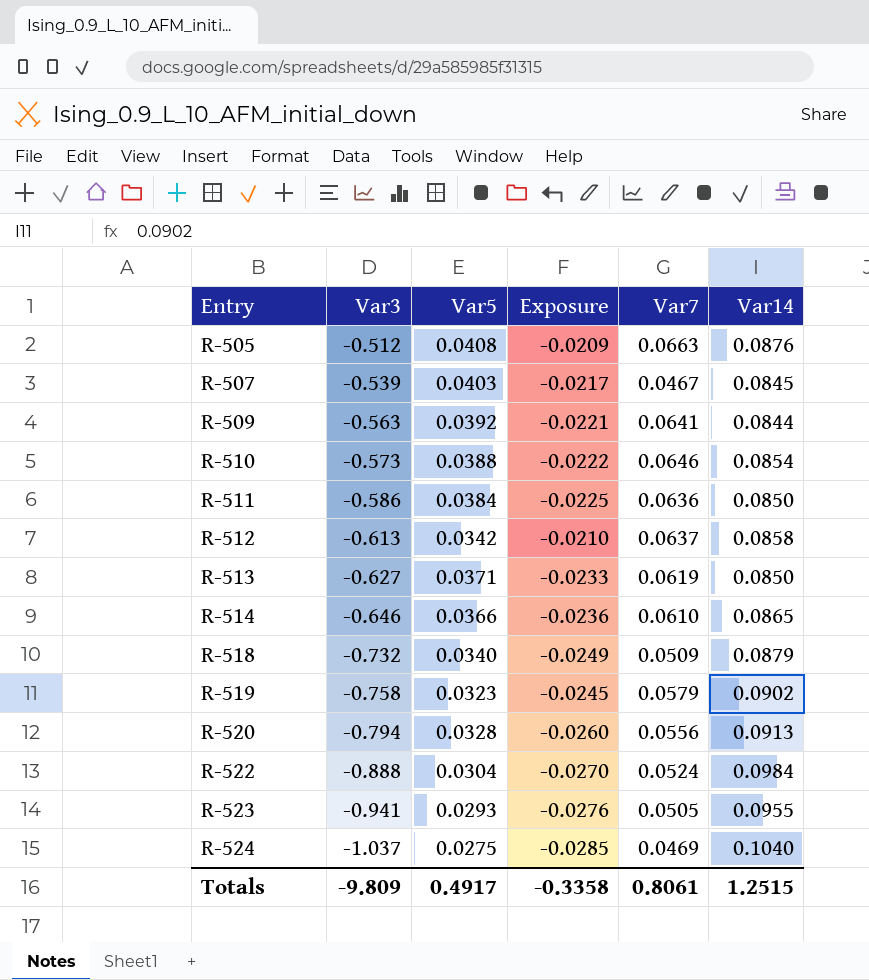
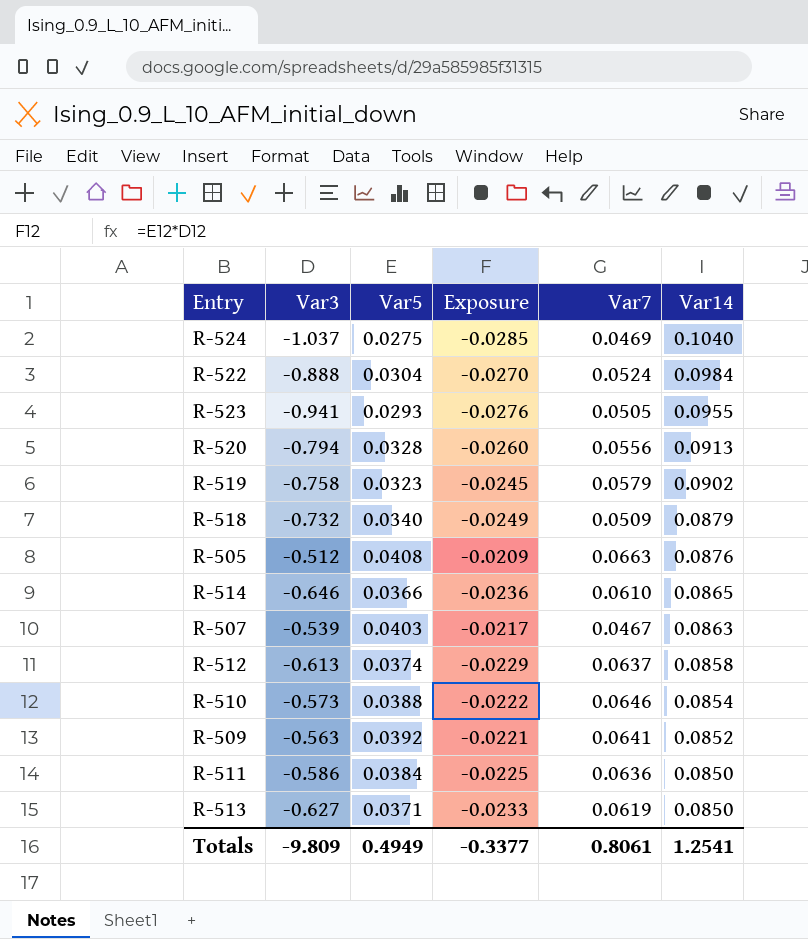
row order: Entry ascending -> Var14 descending
R-507 | Var14: 0.0845 -> 0.0863
R-512 | Var5: 0.0342 -> 0.0374
R-512 | Exposure: -0.0210 -> -0.0229
R-509 | Var14: 0.0844 -> 0.0852
Totals | Var5: 0.4917 -> 0.4949
Totals | Exposure: -0.3358 -> -0.3377
Totals | Var14: 1.2515 -> 1.2541

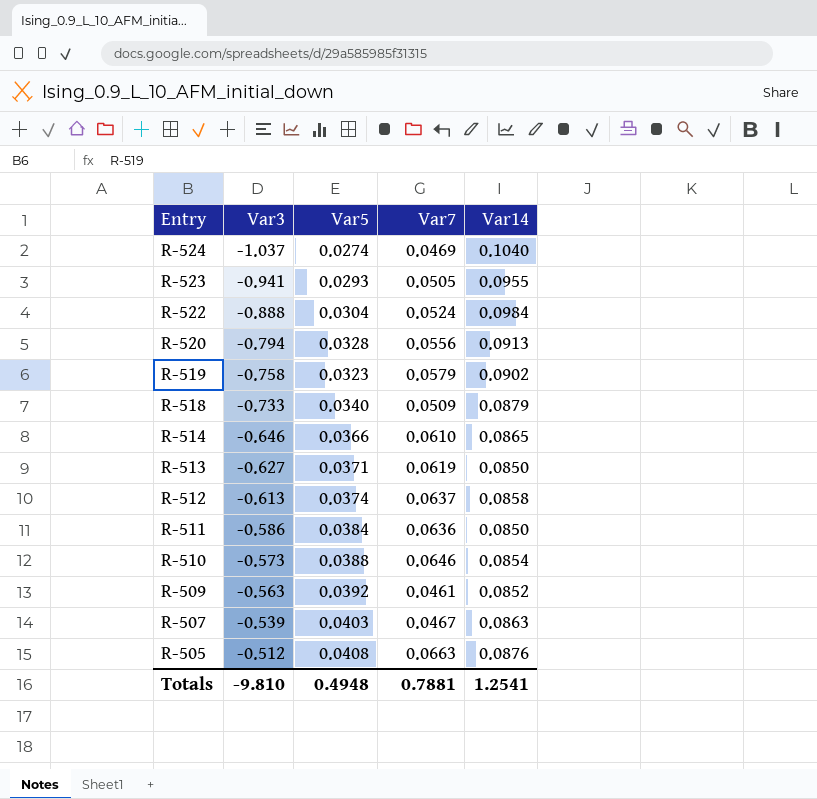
row order: Var14 descending -> Entry descending
column Exposure | formula: [Var3] * [Var5] -> none
R-524 | Var5: 0.0275 -> 0.0274
R-518 | Var3: -0.732 -> -0.733
R-509 | Var7: 0.0641 -> 0.0461
Totals | Var3: -9.809 -> -9.810
Totals | Var5: 0.4949 -> 0.4948
Totals | Var7: 0.8061 -> 0.7881

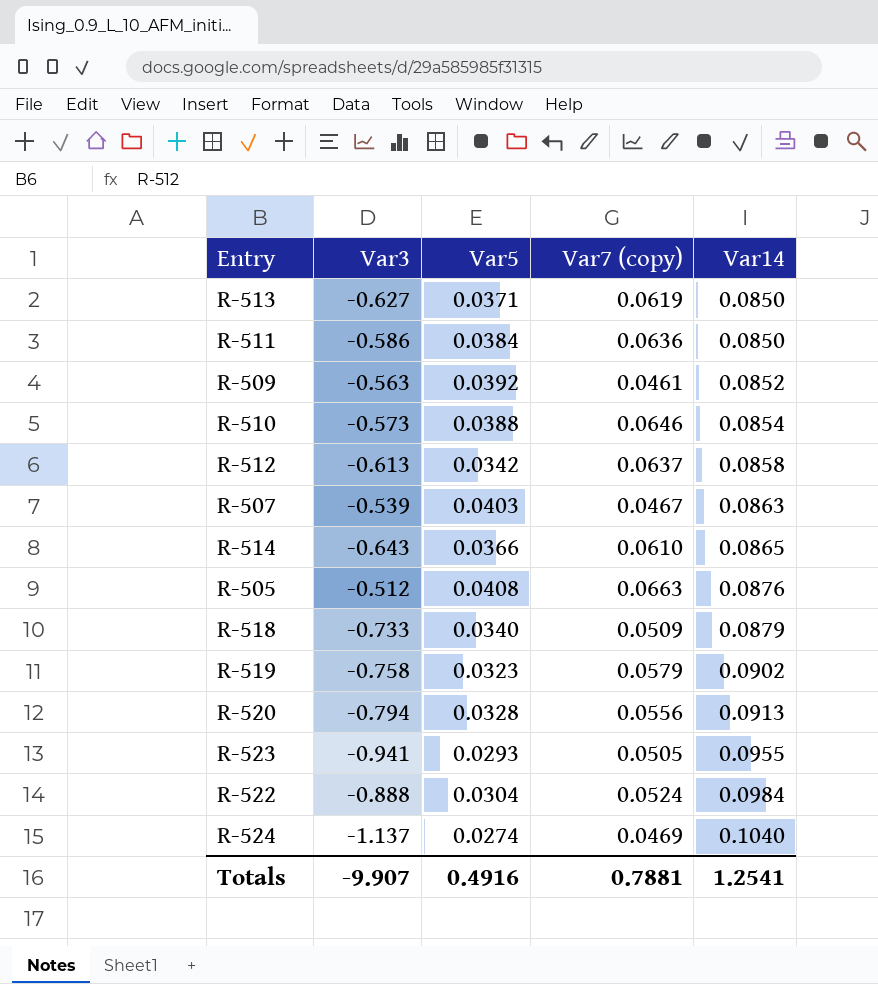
row order: Entry descending -> Var14 ascending
column name: Var7 -> Var7 (copy)
R-512 | Var5: 0.0374 -> 0.0342
R-514 | Var3: -0.646 -> -0.643
R-524 | Var3: -1.037 -> -1.137
Totals | Var3: -9.810 -> -9.907
Totals | Var5: 0.4948 -> 0.4916

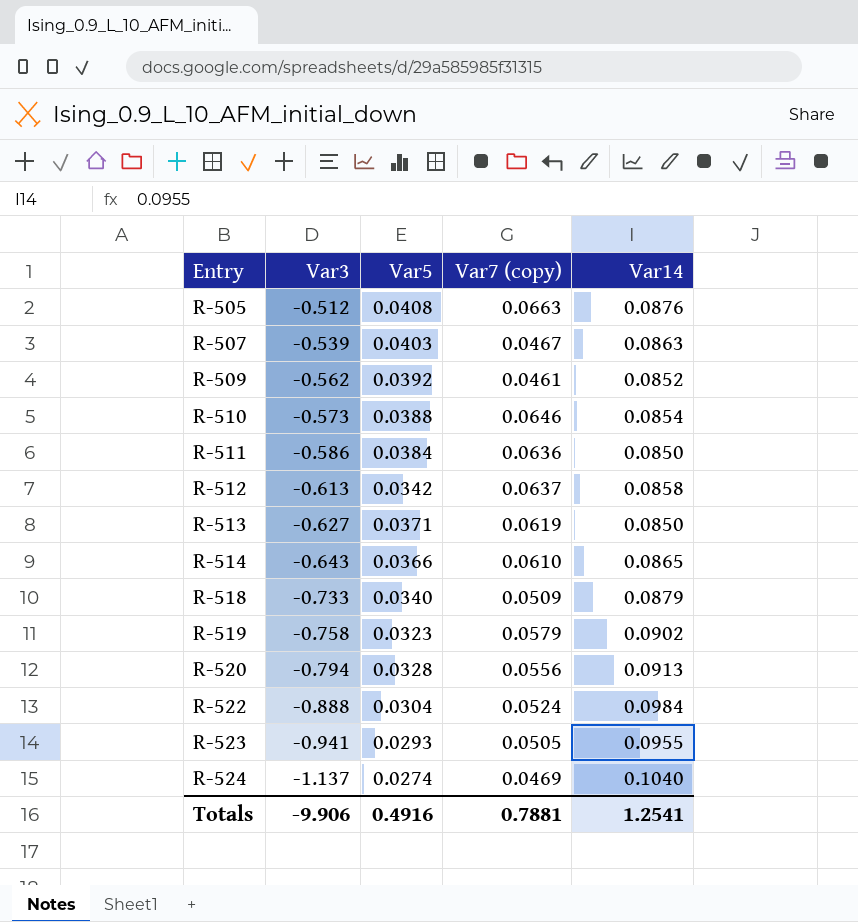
row order: Var14 ascending -> Entry ascending
R-509 | Var3: -0.563 -> -0.562
Totals | Var3: -9.907 -> -9.906

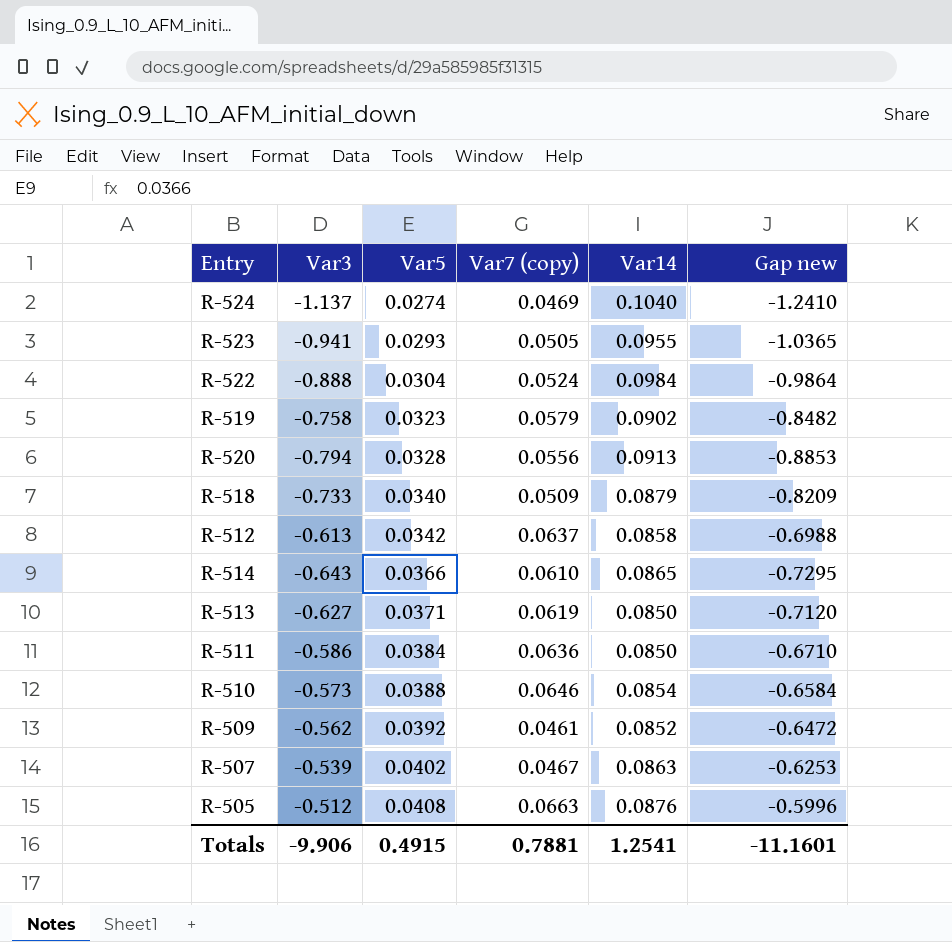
row order: Entry ascending -> Var5 ascending
column Gap new | formula: none -> [Var3] - [Var14]
R-507 | Var5: 0.0403 -> 0.0402
Totals | Var5: 0.4916 -> 0.4915

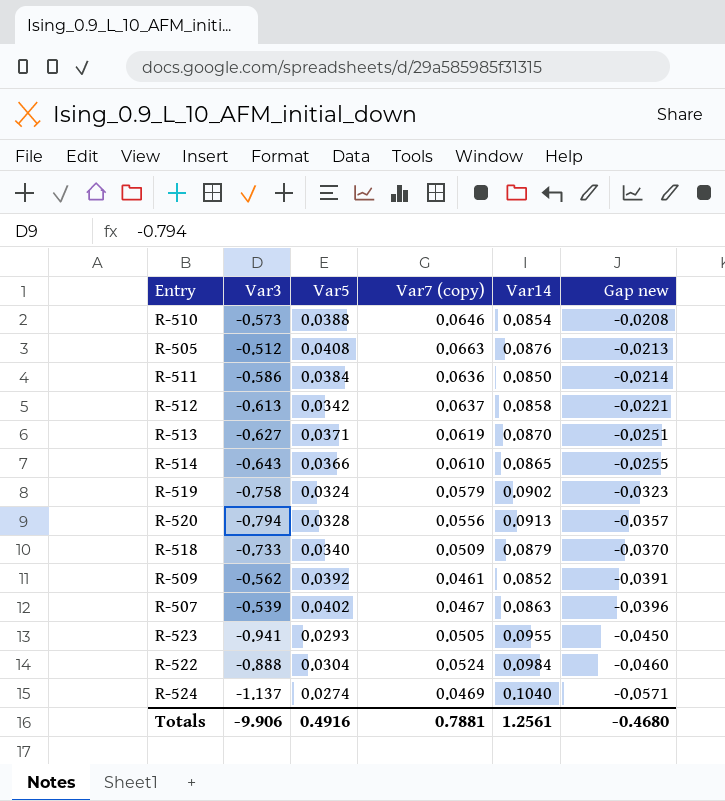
row order: Var5 ascending -> Gap new descending
column Gap new | formula: [Var3] - [Var14] -> [Var7 (copy)] - [Var14]
R-513 | Var14: 0.0850 -> 0.0870
R-519 | Var5: 0.0323 -> 0.0324
Totals | Var5: 0.4915 -> 0.4916
Totals | Var14: 1.2541 -> 1.2561
Totals | Gap new: -11.1601 -> -0.4680

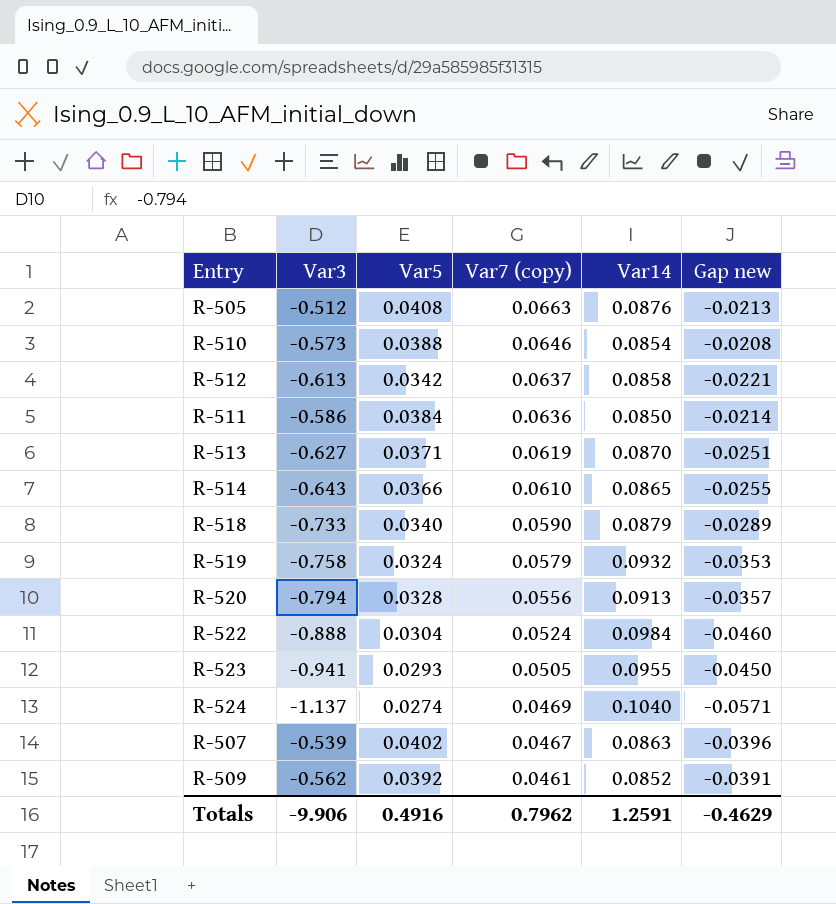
row order: Gap new descending -> Var7 (copy) descending
R-518 | Var7 (copy): 0.0509 -> 0.0590
R-518 | Gap new: -0.0370 -> -0.0289
R-519 | Var14: 0.0902 -> 0.0932
R-519 | Gap new: -0.0323 -> -0.0353
Totals | Var7 (copy): 0.7881 -> 0.7962
Totals | Var14: 1.2561 -> 1.2591
Totals | Gap new: -0.4680 -> -0.4629

